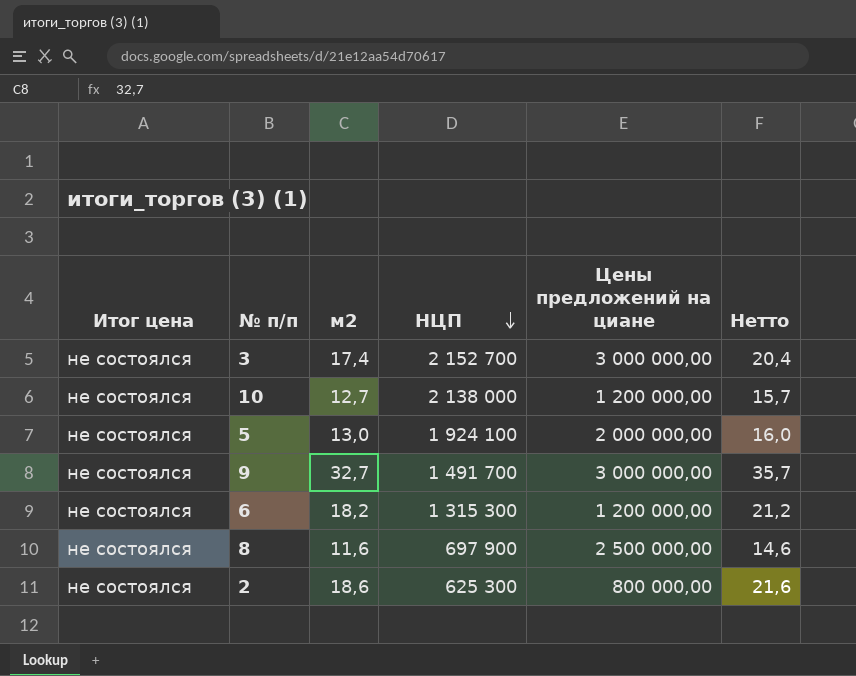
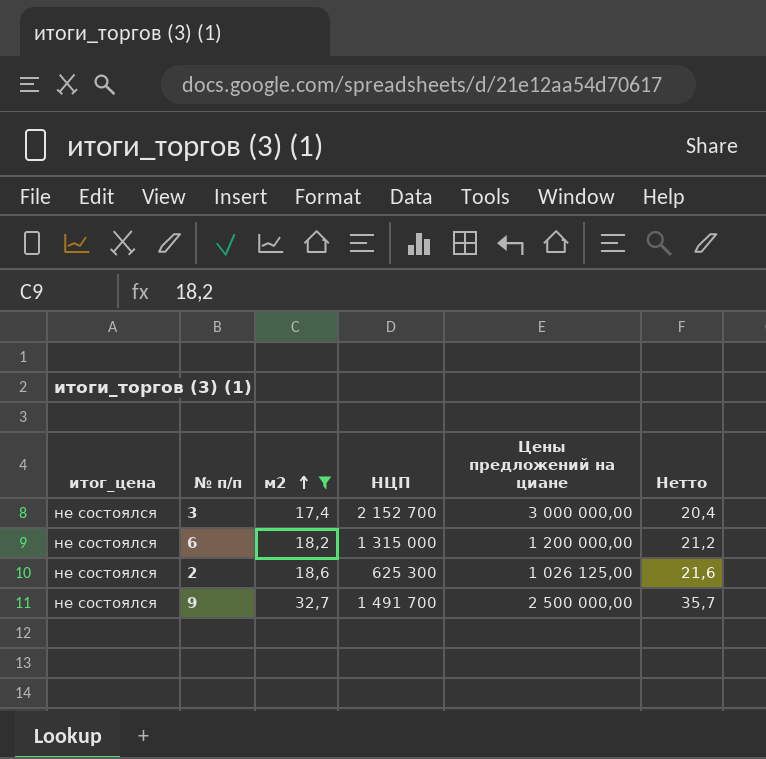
filter: none -> м2 >= 17,4
row order: НЦП descending -> м2 ascending
column name: Итог цена -> итог_цена
6 | НЦП: 1 315 300 -> 1 315 000
2 | Цены предложений на циане: 800 000,00 -> 1 026 125,00
9 | Цены предложений на циане: 3 000 000,00 -> 2 500 000,00

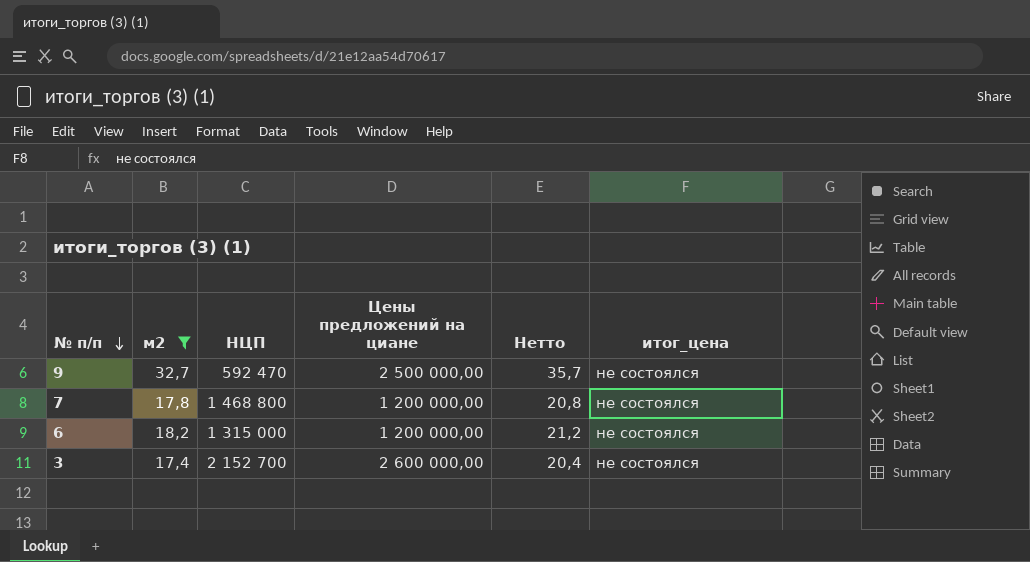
row order: м2 ascending -> № п/п descending
column итог_цена | position: 1 -> 6
row 2: не состоялся | 18,6 | 625 300 | 1 026 125,00 | 21,6 -> none
9 | НЦП: 1 491 700 -> 592 470
row 7: none -> 17,8 | 1 468 800 | 1 200 000,00 | 20,8 | не состоялся
3 | Цены предложений на циане: 3 000 000,00 -> 2 600 000,00

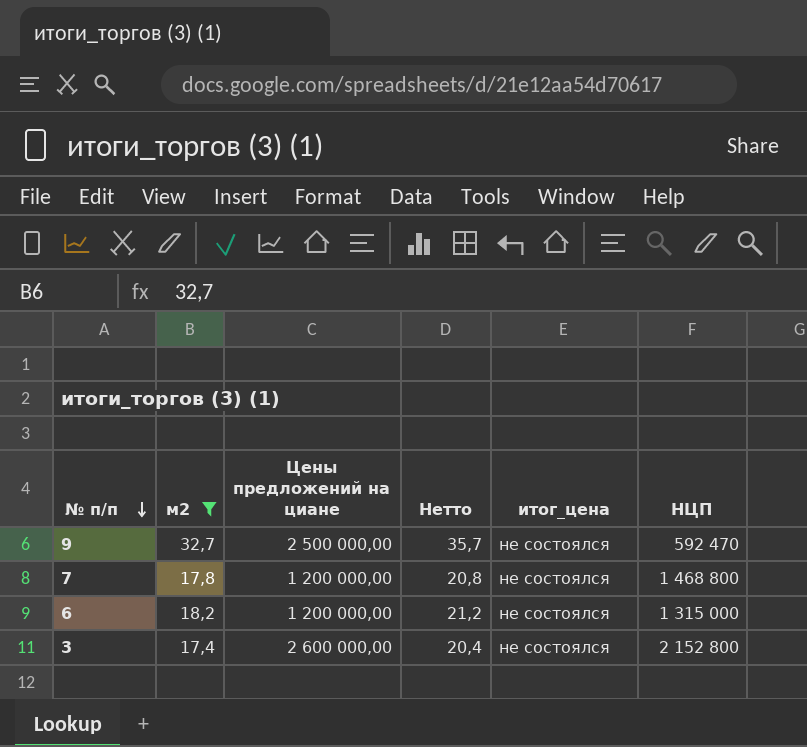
column НЦП | position: 3 -> 6
3 | НЦП: 2 152 700 -> 2 152 800

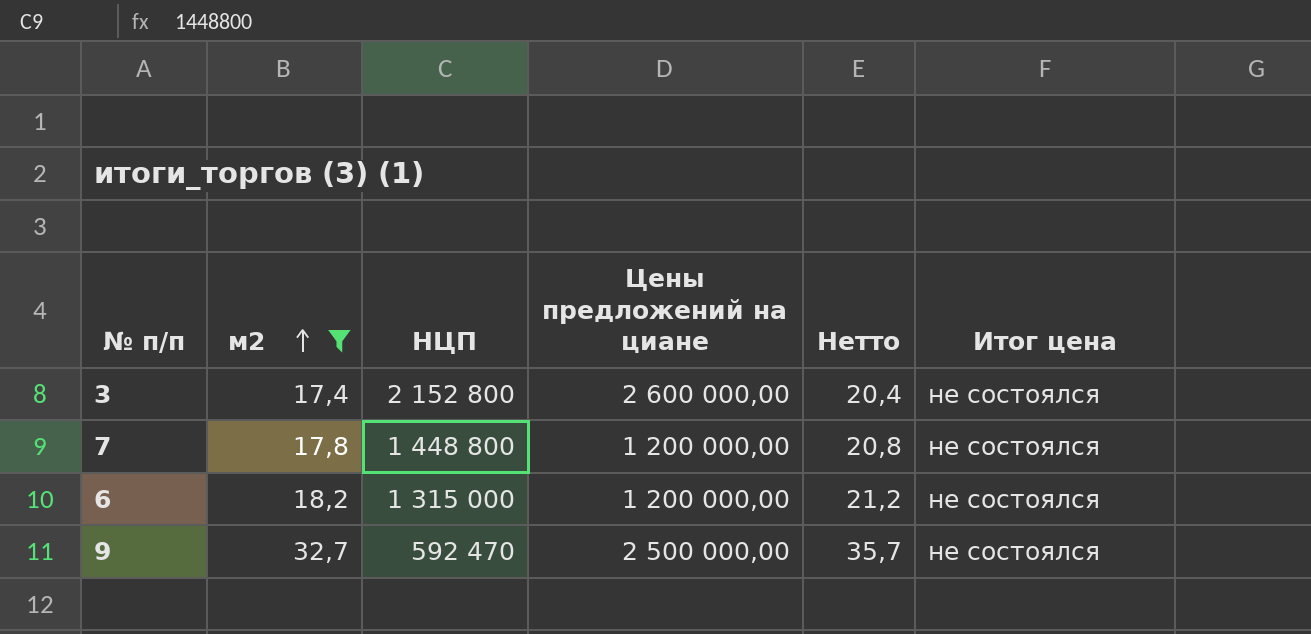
row order: № п/п descending -> м2 ascending
column НЦП | position: 6 -> 3
column name: итог_цена -> Итог цена
7 | НЦП: 1 468 800 -> 1 448 800

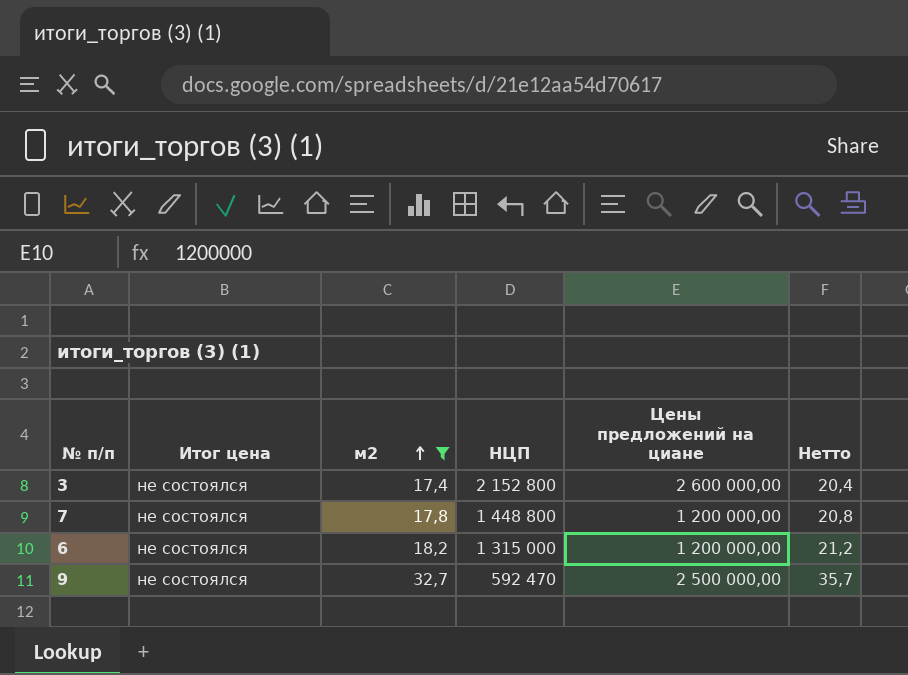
column Итог цена | position: 6 -> 2

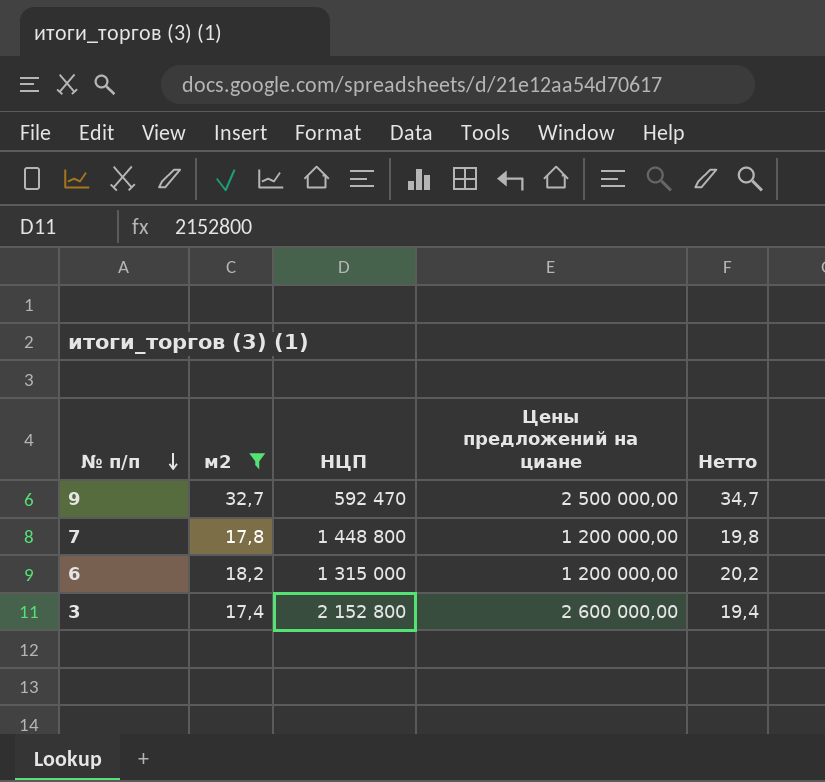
row order: м2 ascending -> № п/п descending
column Итог цена | position: 2 -> none
column Нетто | formula: [м2] + 3 -> [м2] + 2

